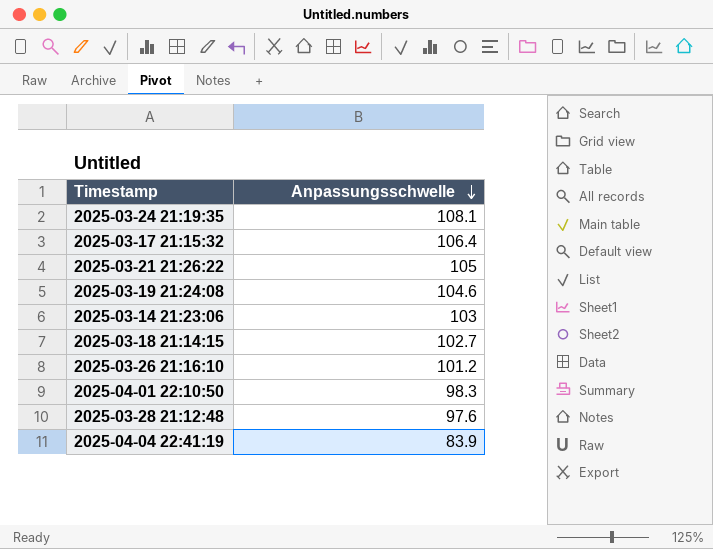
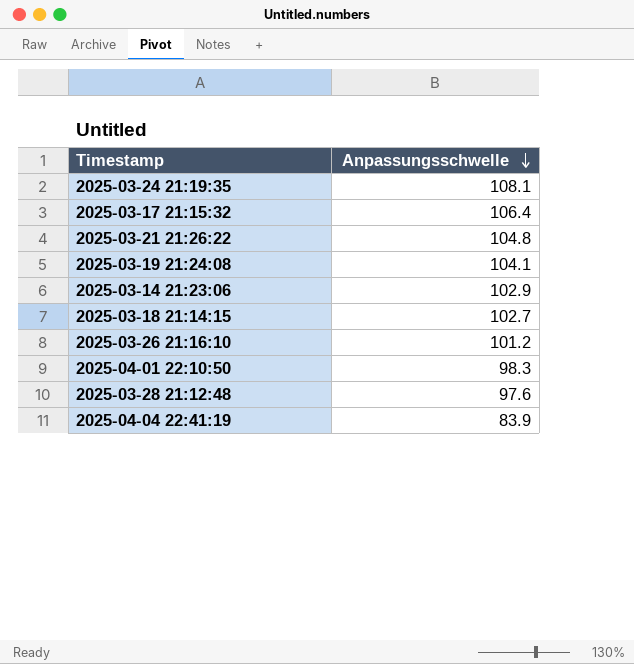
2025-03-21 21:26:22 | Anpassungsschwelle: 105 -> 104.8
2025-03-19 21:24:08 | Anpassungsschwelle: 104.6 -> 104.1
2025-03-14 21:23:06 | Anpassungsschwelle: 103 -> 102.9

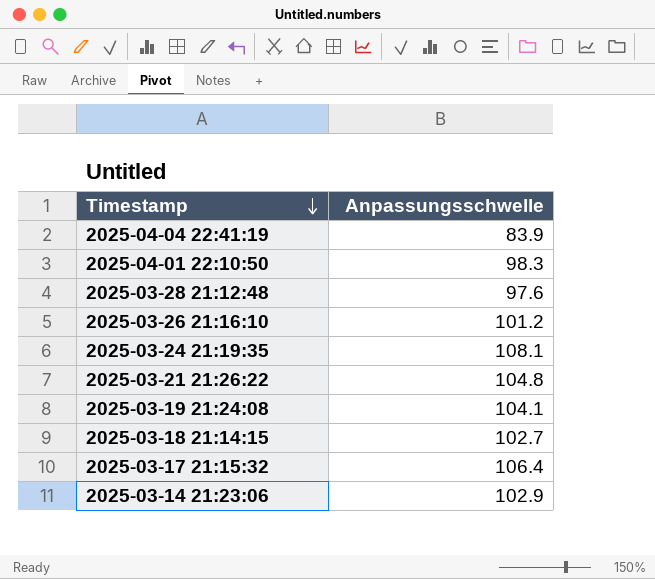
row order: Anpassungsschwelle descending -> Timestamp descending

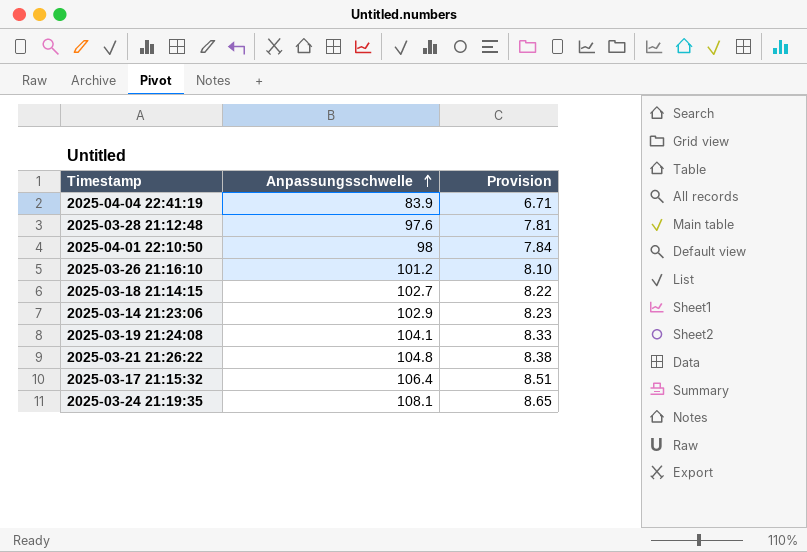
row order: Timestamp descending -> Anpassungsschwelle ascending
column Provision | formula: none -> [Anpassungsschwelle] * 0.08
2025-04-01 22:10:50 | Anpassungsschwelle: 98.3 -> 98

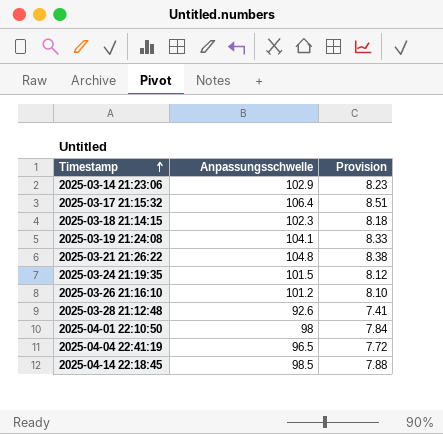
row order: Anpassungsschwelle ascending -> Timestamp ascending
2025-03-18 21:14:15 | Anpassungsschwelle: 102.7 -> 102.3
2025-03-18 21:14:15 | Provision: 8.22 -> 8.18
2025-03-24 21:19:35 | Anpassungsschwelle: 108.1 -> 101.5
2025-03-24 21:19:35 | Provision: 8.65 -> 8.12
2025-03-28 21:12:48 | Anpassungsschwelle: 97.6 -> 92.6
2025-03-28 21:12:48 | Provision: 7.81 -> 7.41
2025-04-04 22:41:19 | Anpassungsschwelle: 83.9 -> 96.5
2025-04-04 22:41:19 | Provision: 6.71 -> 7.72
row 2025-04-14 22:18:45: none -> 98.5 | 7.88

